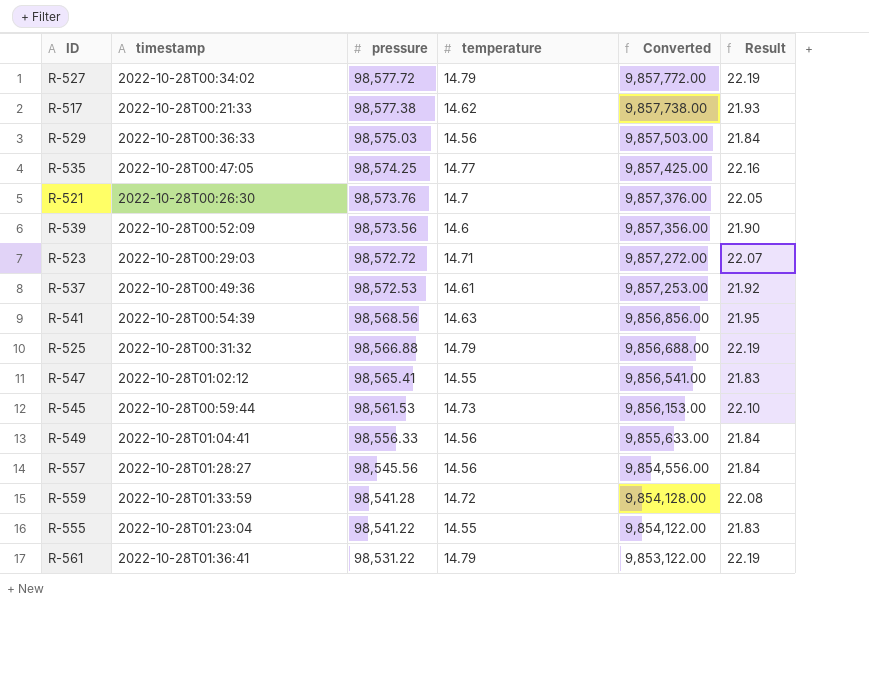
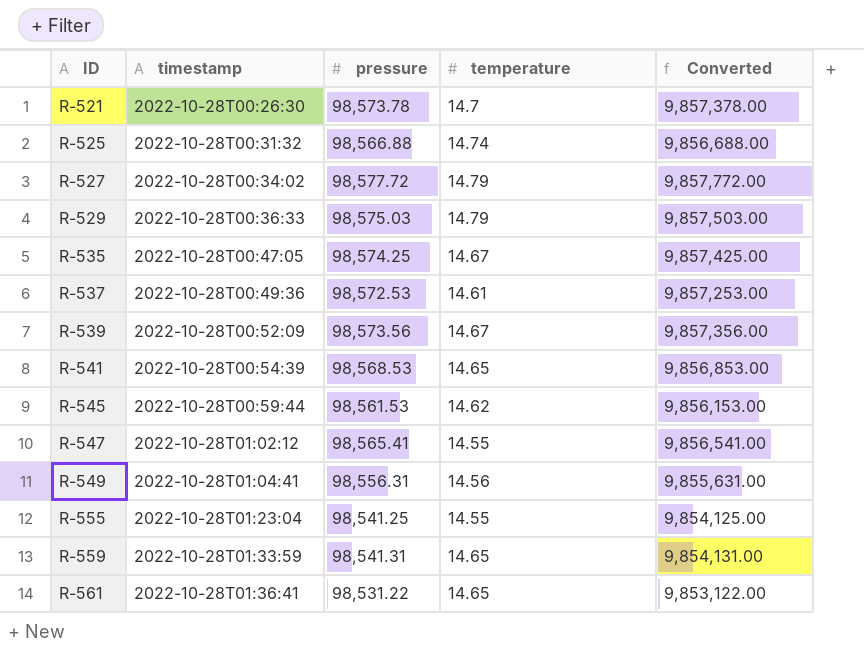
row order: pressure descending -> ID ascending
column Result | formula: [temperature] * 1.5 -> none
row R-517: 2022-10-28T00:21:33 | 98,577.38 | 14.62 | 9,857,738.00 | 21.93 -> none
row R-523: 2022-10-28T00:29:03 | 98,572.72 | 14.71 | 9,857,272.00 | 22.07 -> none
row R-557: 2022-10-28T01:28:27 | 98,545.56 | 14.56 | 9,854,556.00 | 21.84 -> none
R-521 | pressure: 98,573.76 -> 98,573.78
R-521 | Converted: 9,857,376.00 -> 9,857,378.00
R-525 | temperature: 14.79 -> 14.74
R-529 | temperature: 14.56 -> 14.79
R-535 | temperature: 14.77 -> 14.67
R-539 | temperature: 14.6 -> 14.67
R-541 | pressure: 98,568.56 -> 98,568.53
R-541 | temperature: 14.63 -> 14.65
R-541 | Converted: 9,856,856.00 -> 9,856,853.00
R-545 | temperature: 14.73 -> 14.62
R-549 | pressure: 98,556.33 -> 98,556.31
R-549 | Converted: 9,855,633.00 -> 9,855,631.00
R-555 | pressure: 98,541.22 -> 98,541.25
R-555 | Converted: 9,854,122.00 -> 9,854,125.00
R-559 | pressure: 98,541.28 -> 98,541.31
R-559 | temperature: 14.72 -> 14.65
R-559 | Converted: 9,854,128.00 -> 9,854,131.00
R-561 | temperature: 14.79 -> 14.65

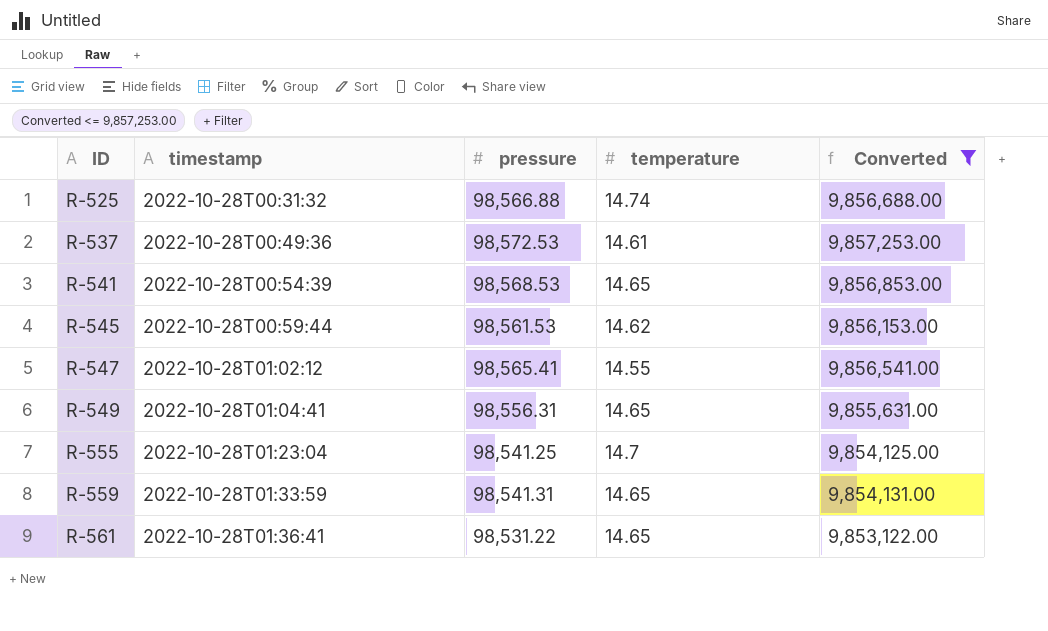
filter: none -> Converted <= 9,857,253.00
R-549 | temperature: 14.56 -> 14.65
R-555 | temperature: 14.55 -> 14.7

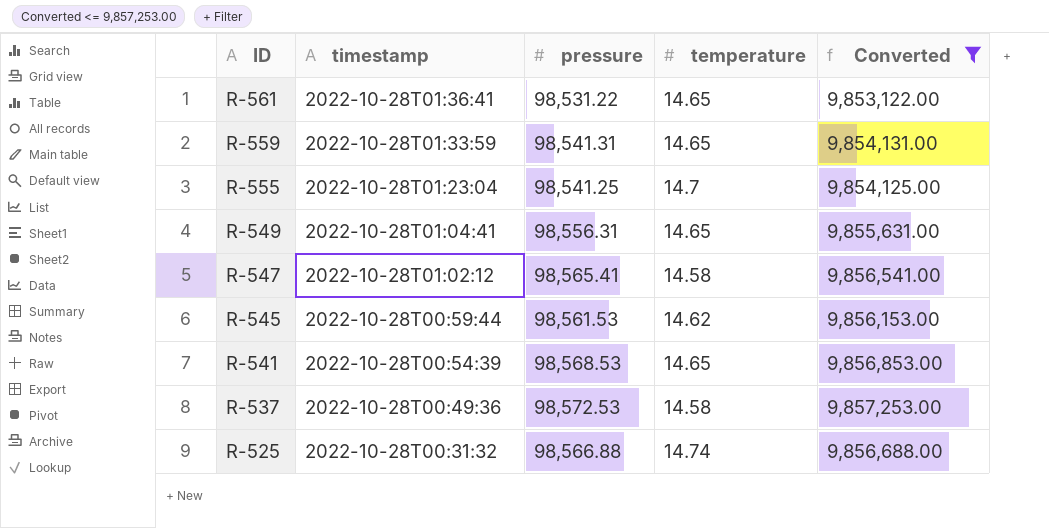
row order: ID ascending -> ID descending
R-547 | temperature: 14.55 -> 14.58
R-537 | temperature: 14.61 -> 14.58

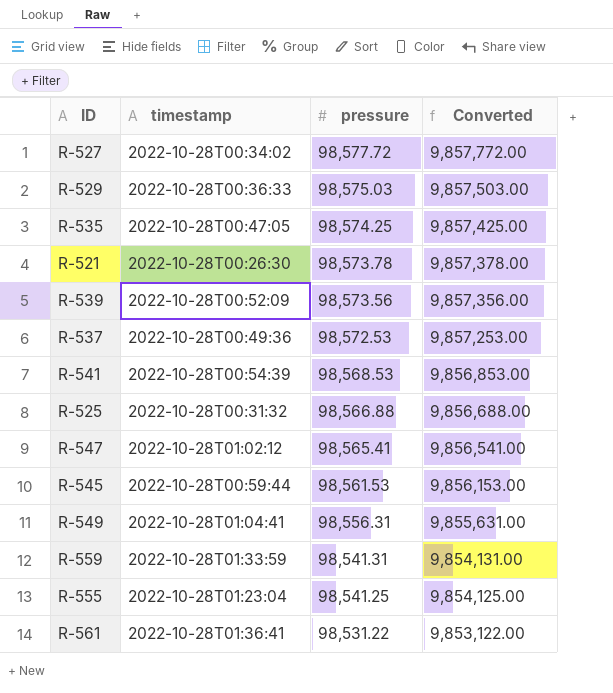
filter: Converted <= 9,857,253.00 -> none
row order: ID descending -> pressure descending
column temperature | position: 4 -> none

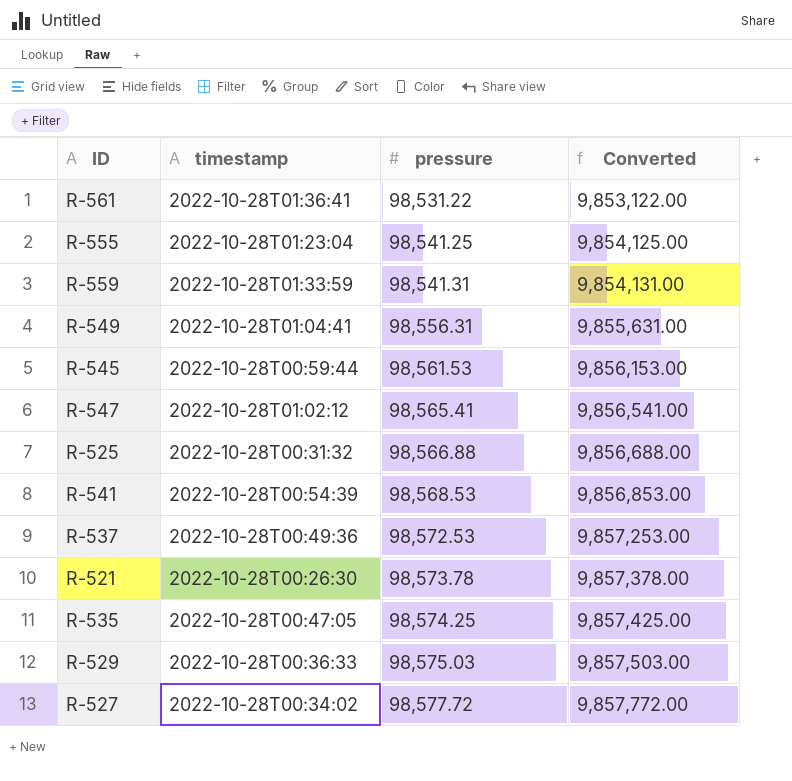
row order: pressure descending -> pressure ascending
row R-539: 2022-10-28T00:52:09 | 98,573.56 | 9,857,356.00 -> none

